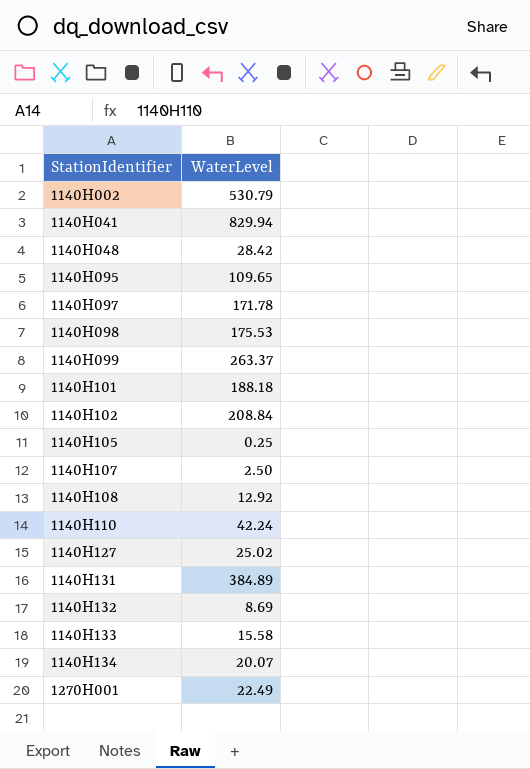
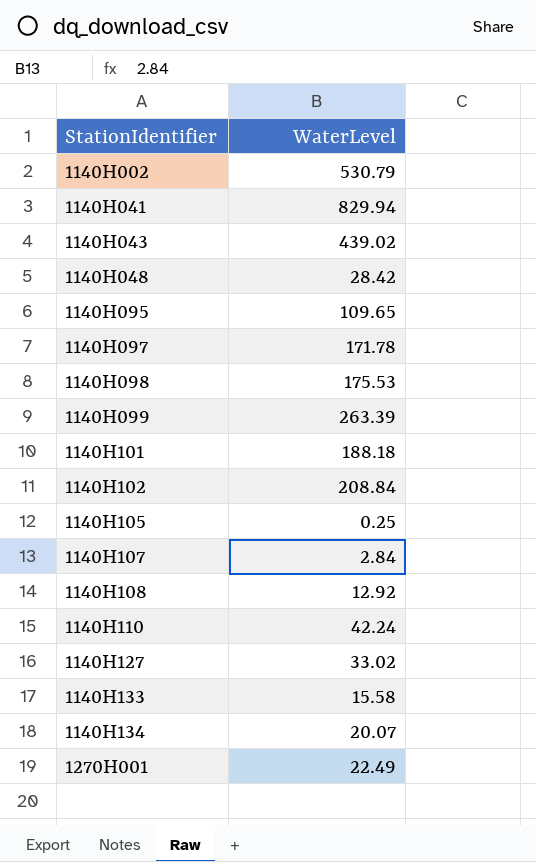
row 1140H131: 384.89 -> none
row 1140H132: 8.69 -> none
row 1140H043: none -> 439.02
1140H099 | WaterLevel: 263.37 -> 263.39
1140H107 | WaterLevel: 2.50 -> 2.84
1140H127 | WaterLevel: 25.02 -> 33.02

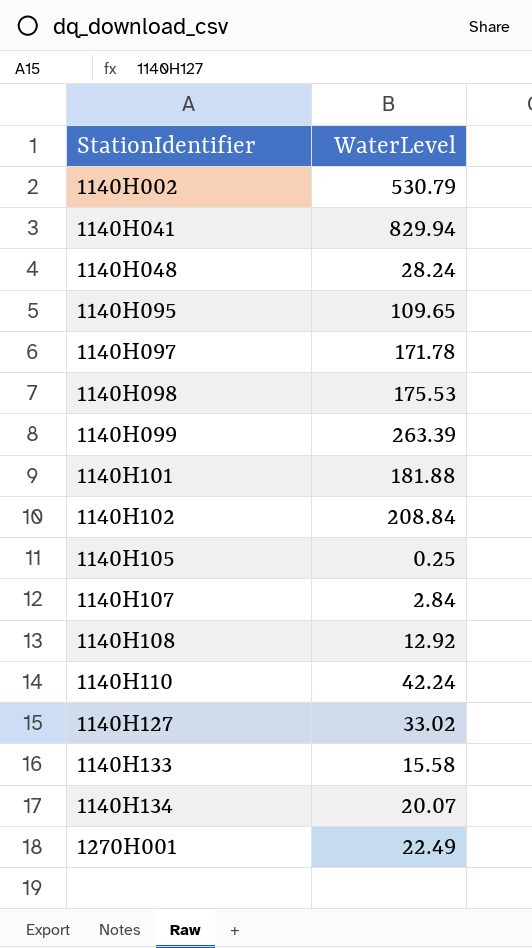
row 1140H043: 439.02 -> none
1140H048 | WaterLevel: 28.42 -> 28.24
1140H101 | WaterLevel: 188.18 -> 181.88

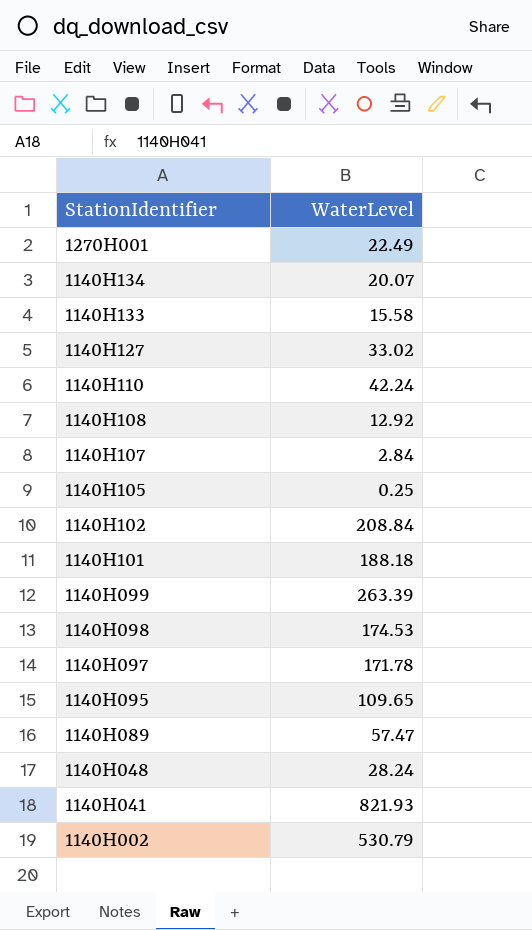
row order: StationIdentifier ascending -> StationIdentifier descending
1140H101 | WaterLevel: 181.88 -> 188.18
1140H098 | WaterLevel: 175.53 -> 174.53
row 1140H089: none -> 57.47
1140H041 | WaterLevel: 829.94 -> 821.93

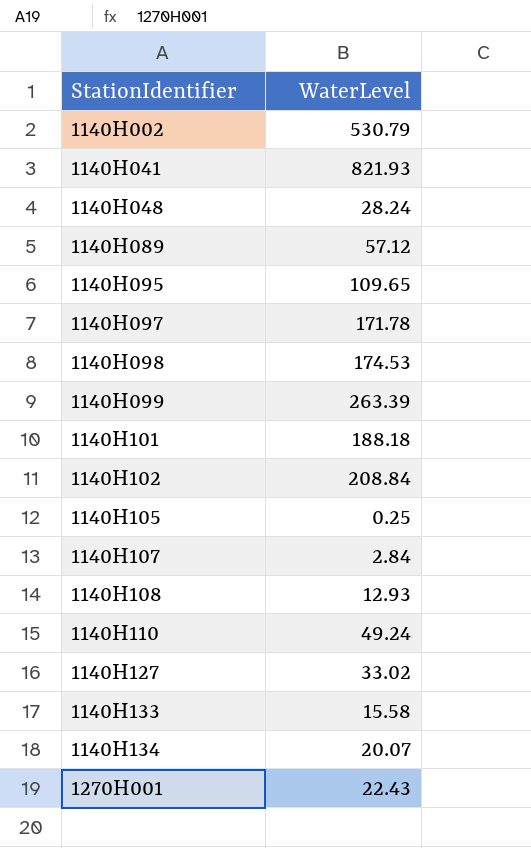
row order: StationIdentifier descending -> StationIdentifier ascending
1140H089 | WaterLevel: 57.47 -> 57.12
1140H108 | WaterLevel: 12.92 -> 12.93
1140H110 | WaterLevel: 42.24 -> 49.24
1270H001 | WaterLevel: 22.49 -> 22.43

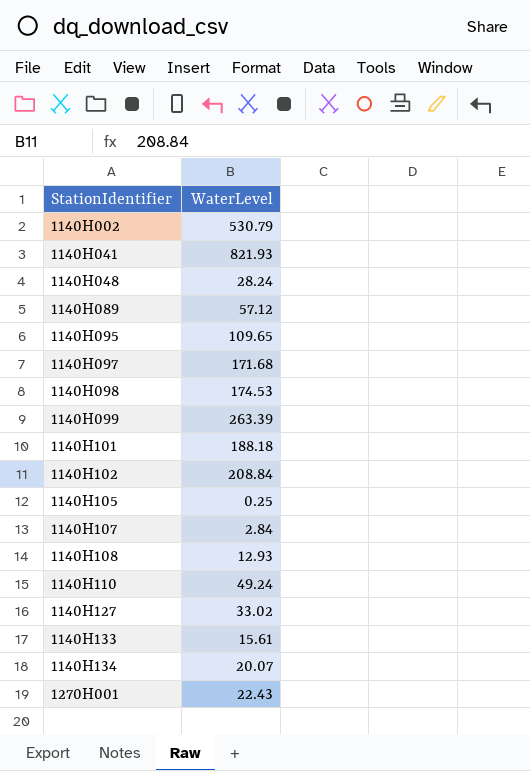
1140H097 | WaterLevel: 171.78 -> 171.68
1140H133 | WaterLevel: 15.58 -> 15.61

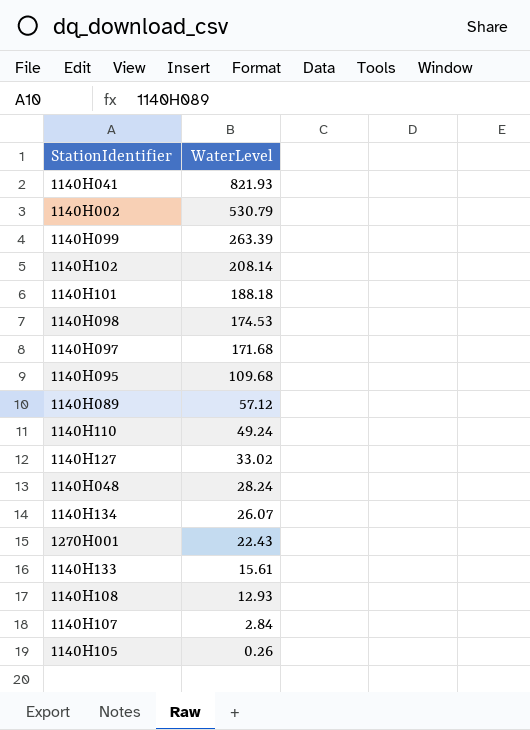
row order: StationIdentifier ascending -> WaterLevel descending
1140H102 | WaterLevel: 208.84 -> 208.14
1140H095 | WaterLevel: 109.65 -> 109.68
1140H134 | WaterLevel: 20.07 -> 26.07
1140H105 | WaterLevel: 0.25 -> 0.26

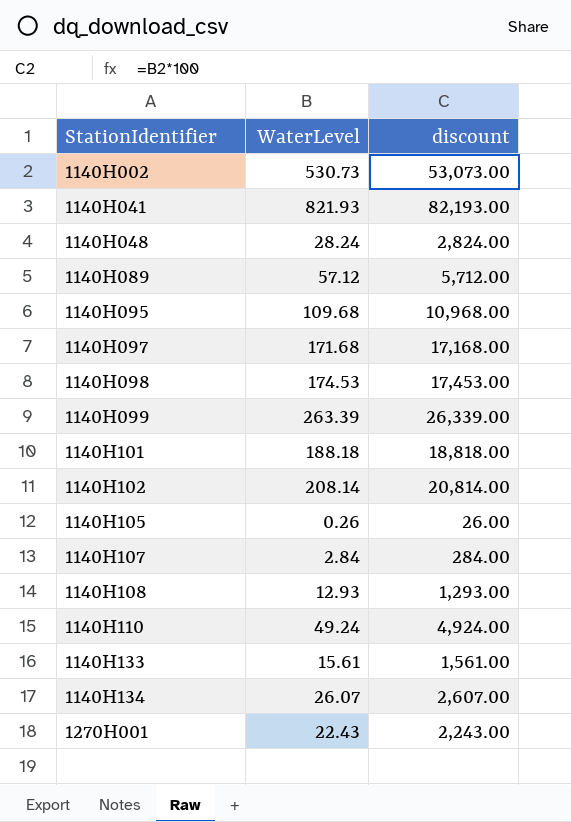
row order: WaterLevel descending -> StationIdentifier ascending
column discount | formula: none -> [WaterLevel] * 100
row 1140H127: 33.02 -> none
1140H002 | WaterLevel: 530.79 -> 530.73

